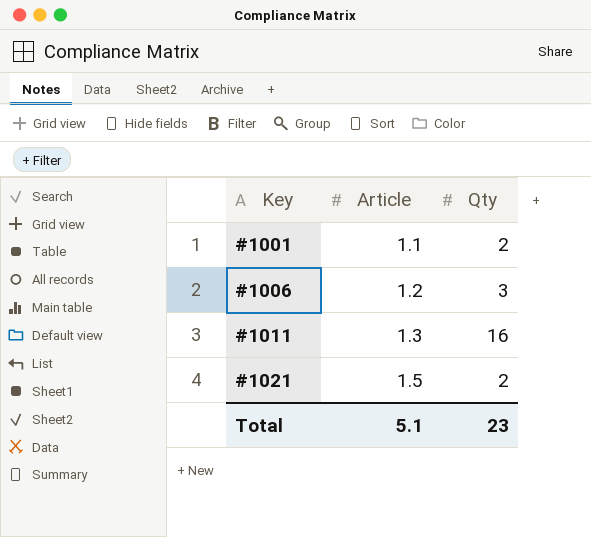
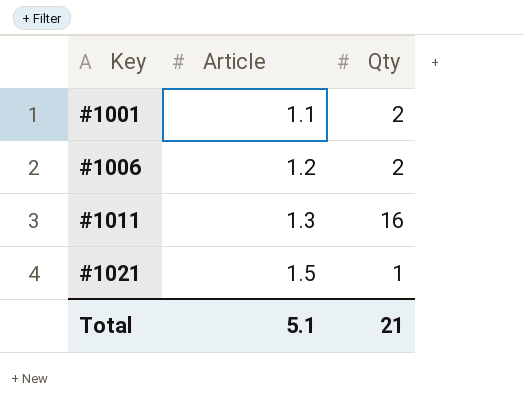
#1006 | Qty: 3 -> 2
#1021 | Qty: 2 -> 1
Total | Qty: 23 -> 21

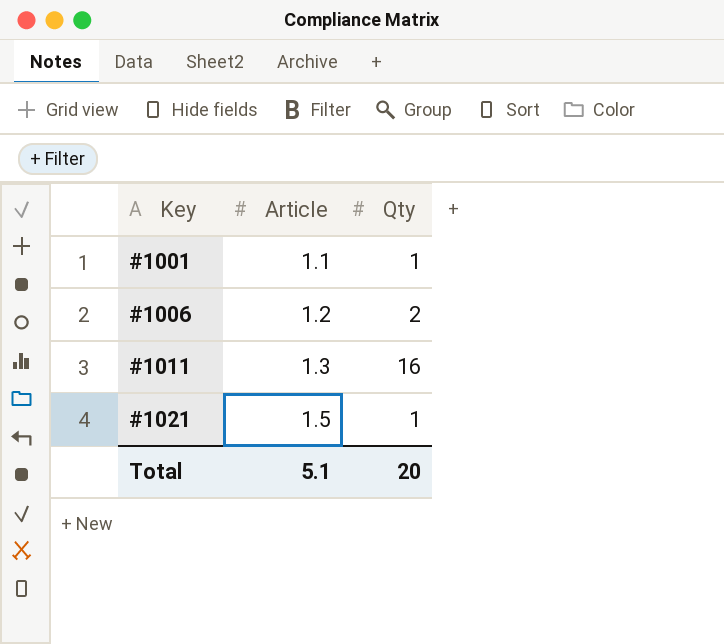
#1001 | Qty: 2 -> 1
Total | Qty: 21 -> 20

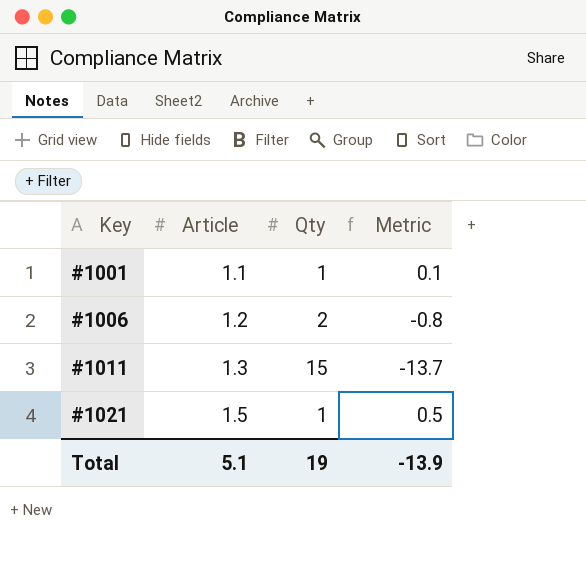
column Metric | formula: none -> [Article] - [Qty]
#1011 | Qty: 16 -> 15
Total | Qty: 20 -> 19

